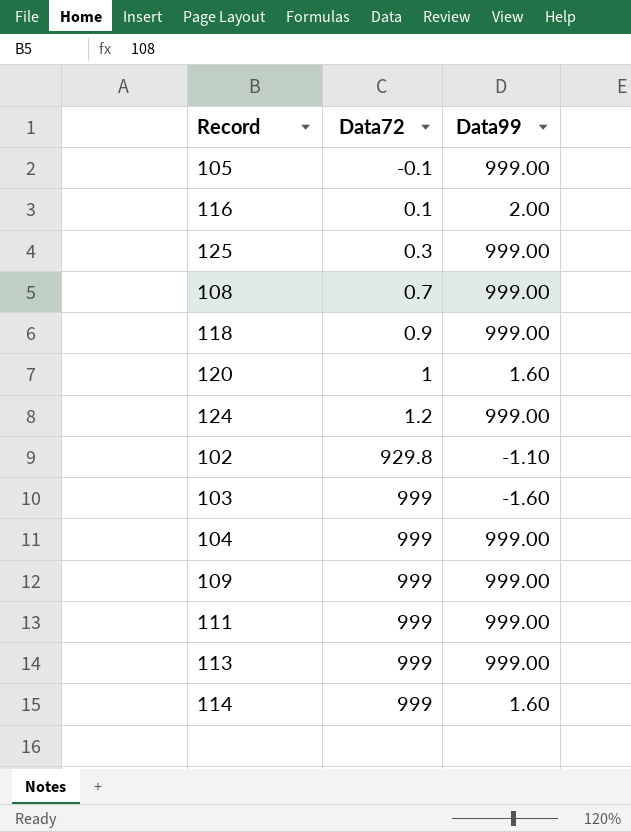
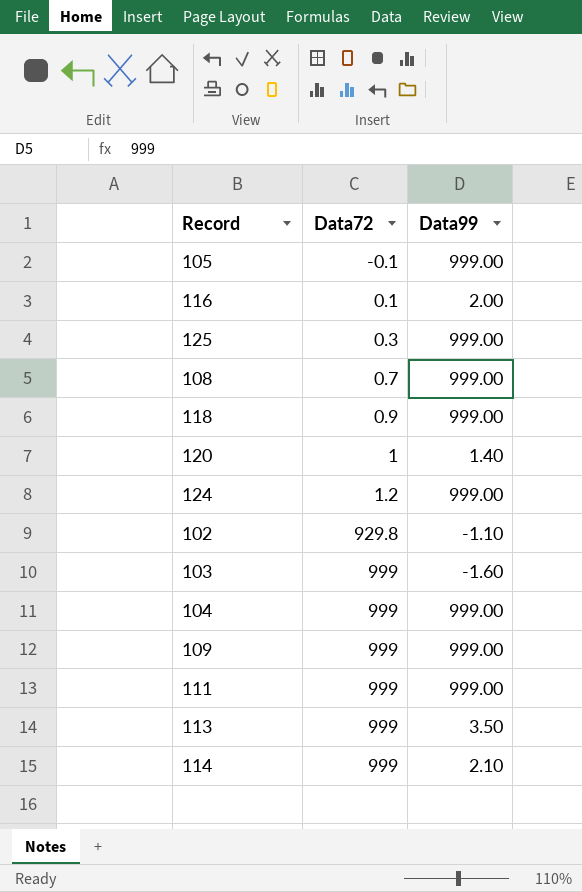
120 | Data99: 1.60 -> 1.40
113 | Data99: 999.00 -> 3.50
114 | Data99: 1.60 -> 2.10

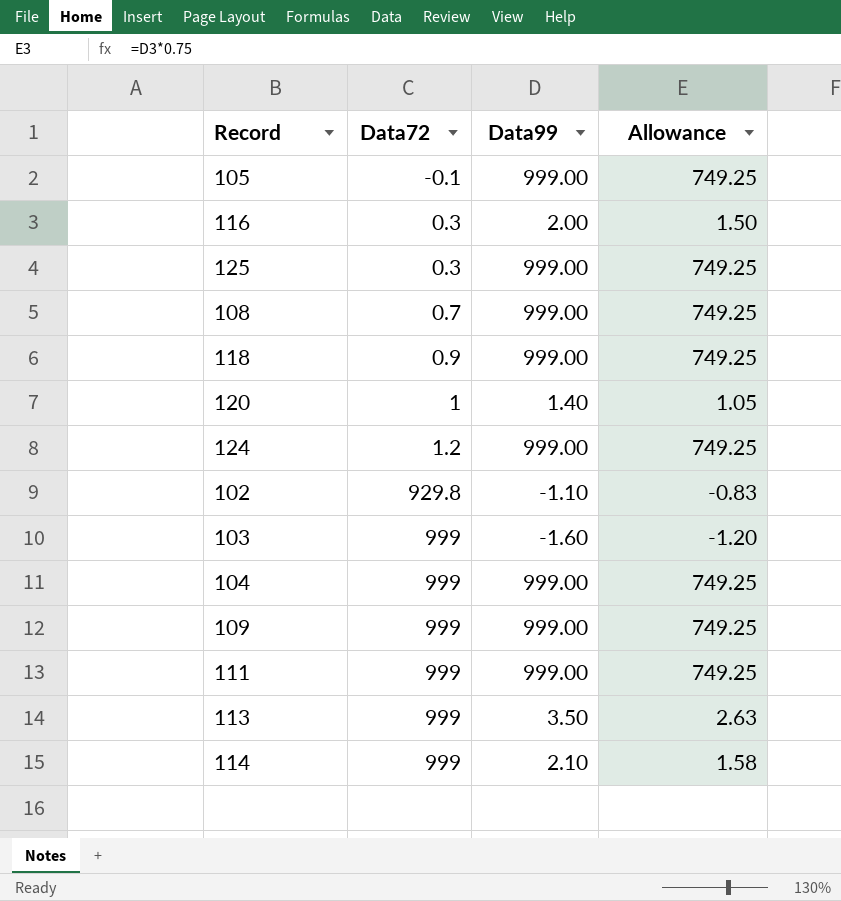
column Allowance | formula: none -> [Data99] * 0.75
116 | Data72: 0.1 -> 0.3

